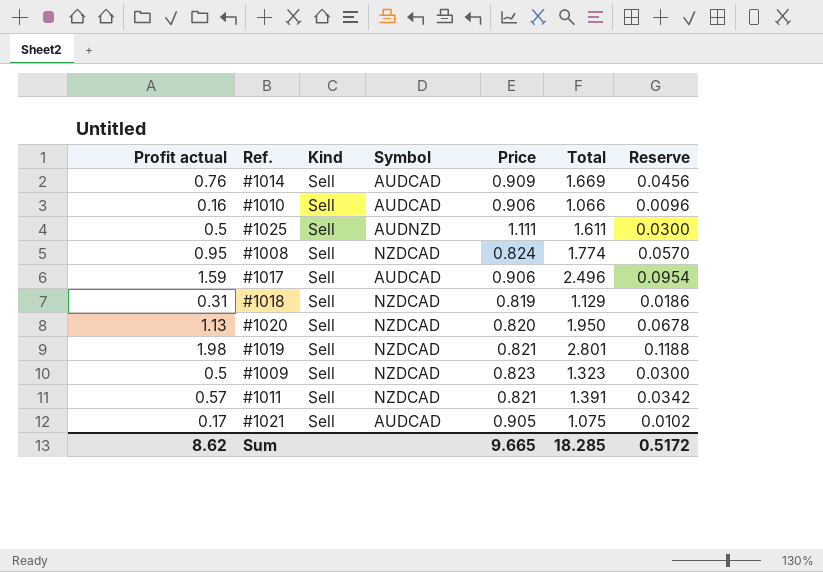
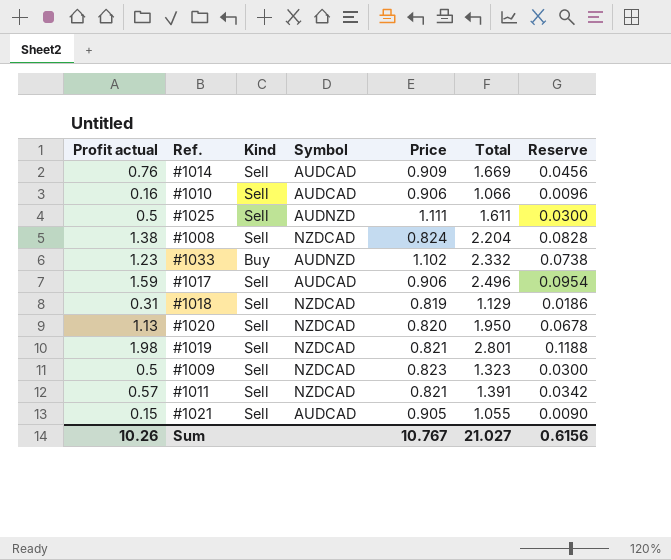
#1008 | Profit actual: 0.95 -> 1.38
#1008 | Total: 1.774 -> 2.204
#1008 | Reserve: 0.0570 -> 0.0828
row #1033: none -> 1.23 | Buy | AUDNZD | 1.102 | 2.332 | 0.0738
#1021 | Profit actual: 0.17 -> 0.15
#1021 | Total: 1.075 -> 1.055
#1021 | Reserve: 0.0102 -> 0.0090
Sum | Profit actual: 8.62 -> 10.26
Sum | Price: 9.665 -> 10.767
Sum | Total: 18.285 -> 21.027
Sum | Reserve: 0.5172 -> 0.6156

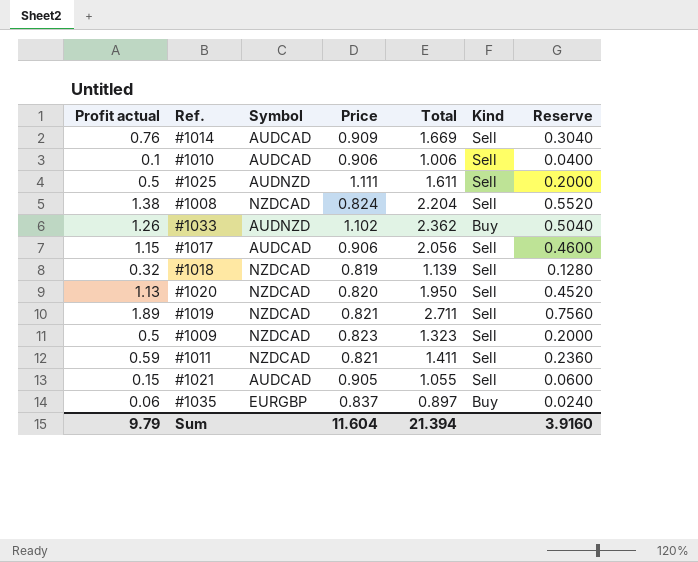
column Kind | position: 3 -> 6
column Reserve | formula: [Profit actual] * 0.06 -> [Profit actual] * 0.4
#1010 | Profit actual: 0.16 -> 0.1
#1010 | Total: 1.066 -> 1.006
#1033 | Profit actual: 1.23 -> 1.26
#1033 | Total: 2.332 -> 2.362
#1017 | Profit actual: 1.59 -> 1.15
#1017 | Total: 2.496 -> 2.056
#1018 | Profit actual: 0.31 -> 0.32
#1018 | Total: 1.129 -> 1.139
#1019 | Profit actual: 1.98 -> 1.89
#1019 | Total: 2.801 -> 2.711
#1011 | Profit actual: 0.57 -> 0.59
#1011 | Total: 1.391 -> 1.411
row #1035: none -> 0.06 | EURGBP | 0.837 | 0.897 | Buy | 0.0240
Sum | Profit actual: 10.26 -> 9.79
Sum | Price: 10.767 -> 11.604
Sum | Total: 21.027 -> 21.394
Sum | Reserve: 0.6156 -> 3.9160

